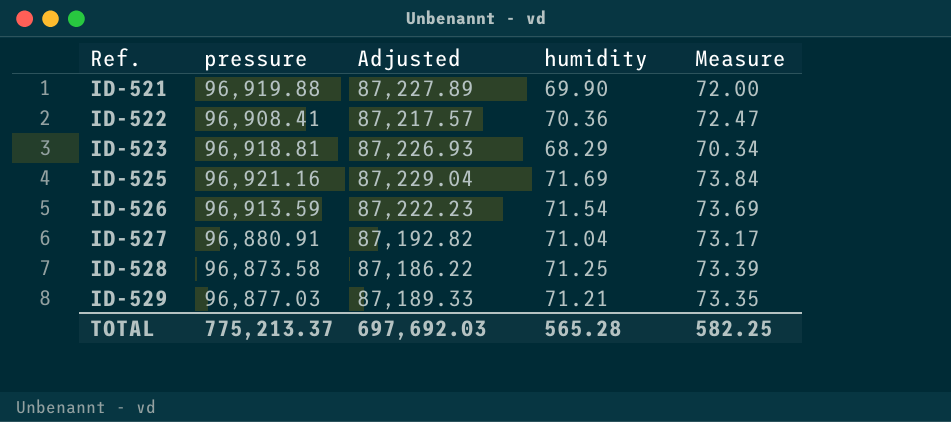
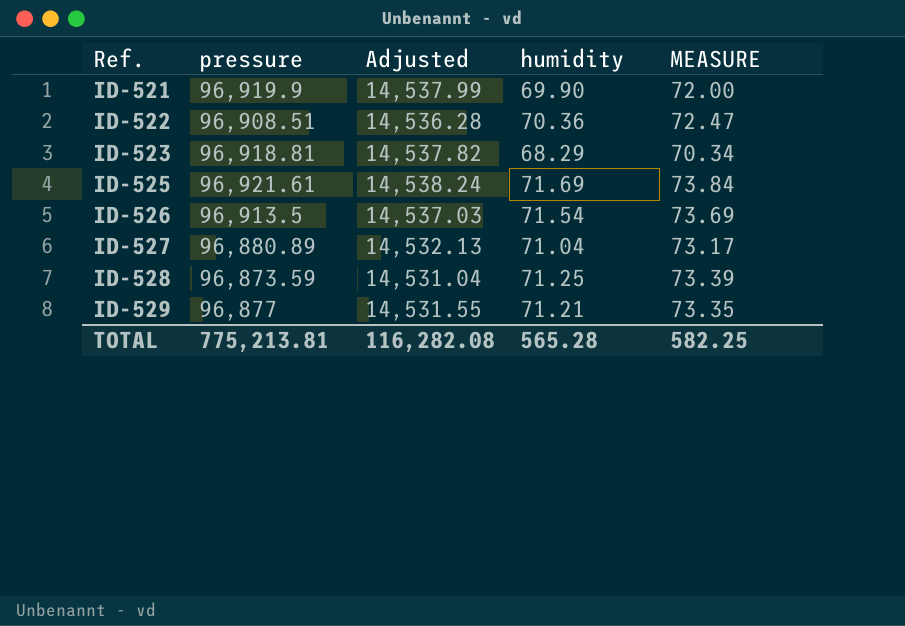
column Adjusted | formula: [pressure] * 0.9 -> [pressure] * 0.15
column name: Measure -> MEASURE
ID-521 | pressure: 96,919.88 -> 96,919.9
ID-522 | pressure: 96,908.41 -> 96,908.51
ID-525 | pressure: 96,921.16 -> 96,921.61
ID-526 | pressure: 96,913.59 -> 96,913.5
ID-527 | pressure: 96,880.91 -> 96,880.89
ID-528 | pressure: 96,873.58 -> 96,873.59
ID-529 | pressure: 96,877.03 -> 96,877
TOTAL | pressure: 775,213.37 -> 775,213.81
TOTAL | Adjusted: 697,692.03 -> 116,282.08

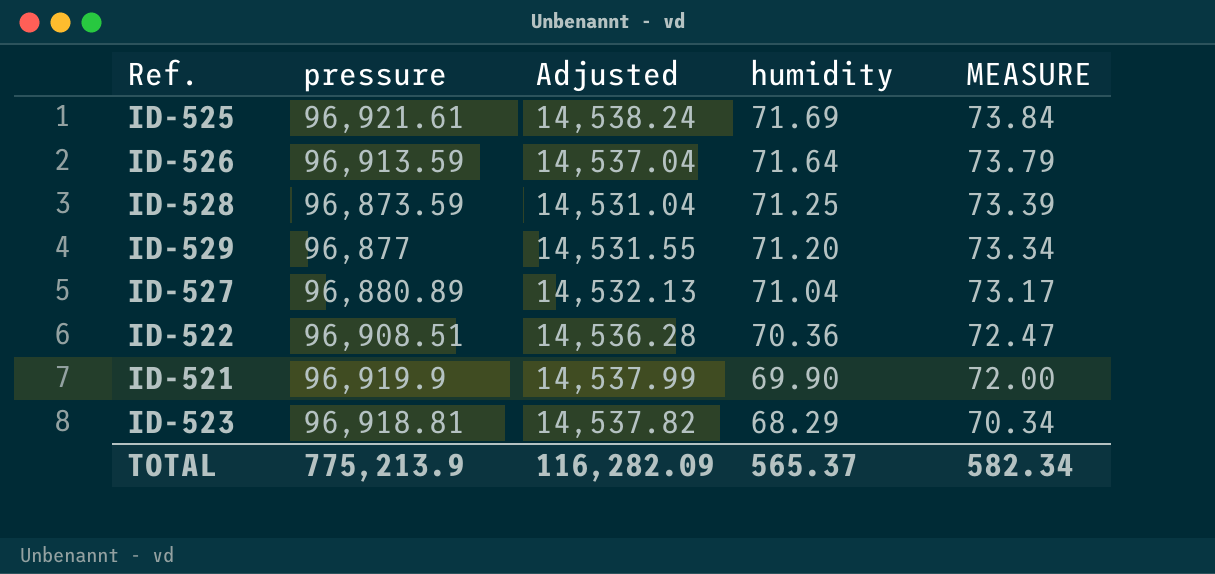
row order: Ref. ascending -> humidity descending
ID-526 | pressure: 96,913.5 -> 96,913.59
ID-526 | Adjusted: 14,537.03 -> 14,537.04
ID-526 | humidity: 71.54 -> 71.64
ID-526 | MEASURE: 73.69 -> 73.79
ID-529 | humidity: 71.21 -> 71.20
ID-529 | MEASURE: 73.35 -> 73.34
TOTAL | pressure: 775,213.81 -> 775,213.9
TOTAL | Adjusted: 116,282.08 -> 116,282.09
TOTAL | humidity: 565.28 -> 565.37
TOTAL | MEASURE: 582.25 -> 582.34

